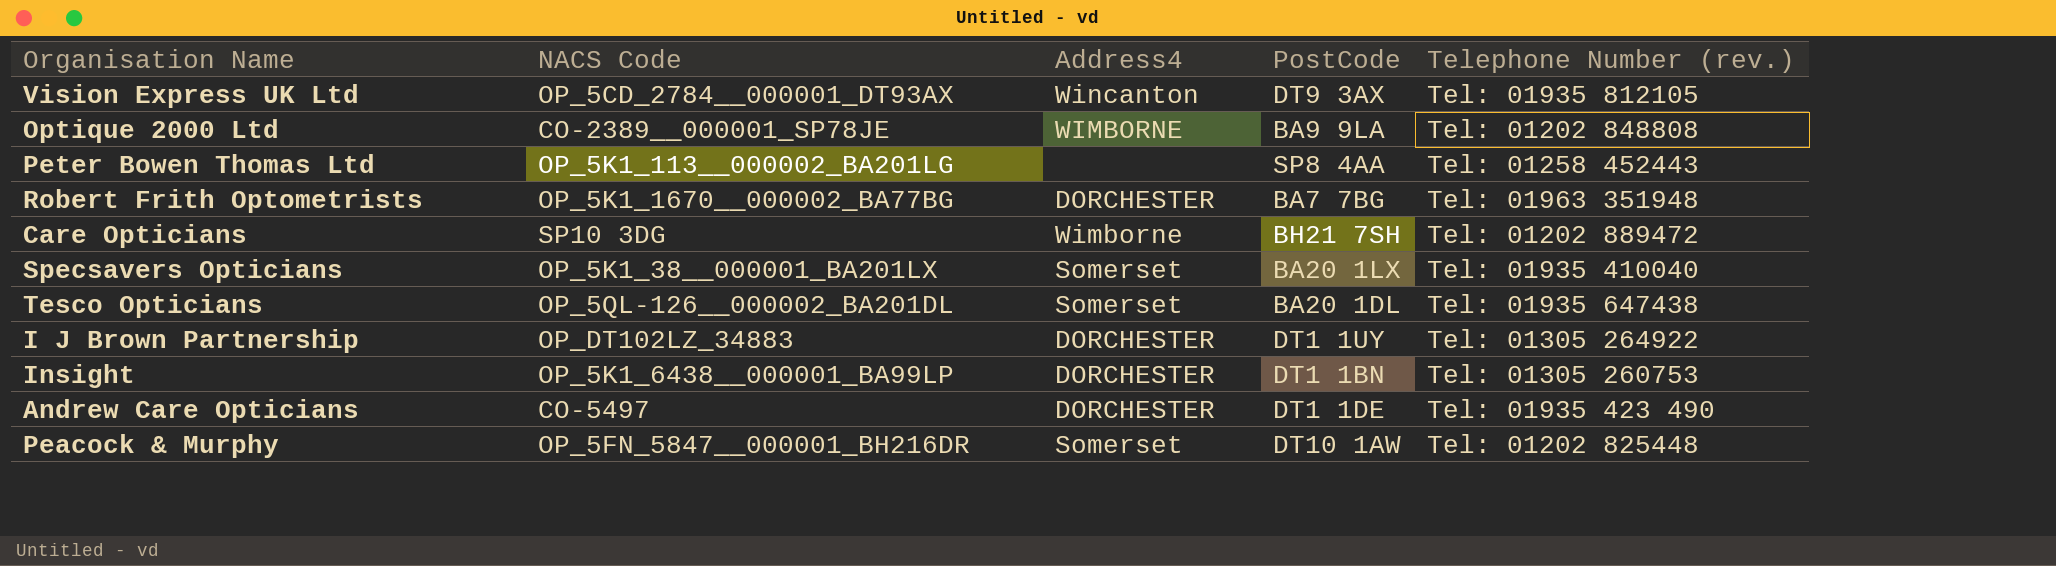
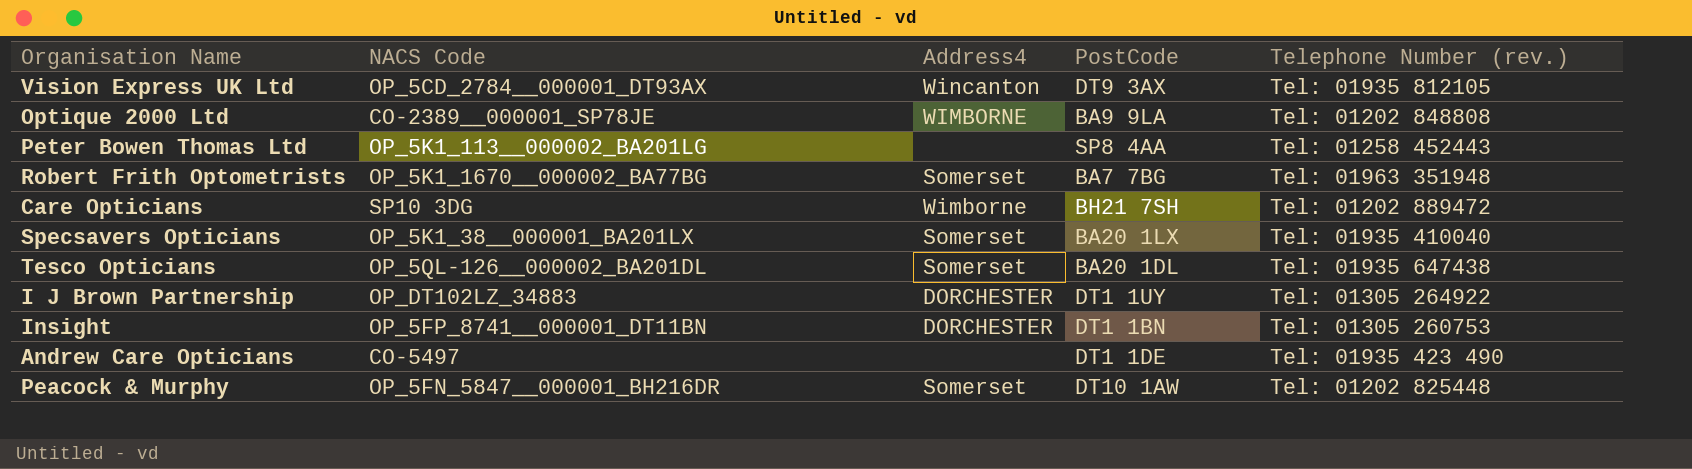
Robert Frith Optometrists | Address4: DORCHESTER -> Somerset
Insight | NACS Code: OP_5K1_6438__000001_BA99LP -> OP_5FP_8741__000001_DT11BN
Andrew Care Opticians | Address4: DORCHESTER -> none

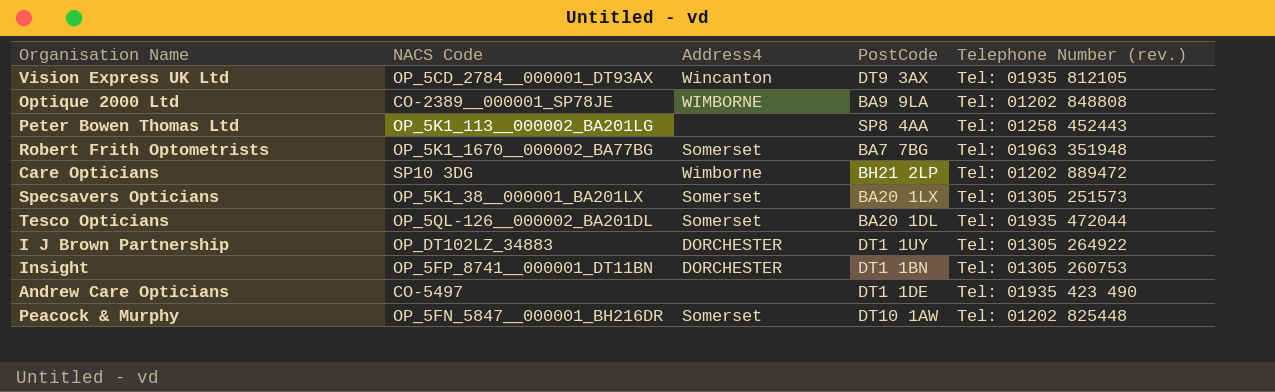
Care Opticians | PostCode: BH21 7SH -> BH21 2LP
Specsavers Opticians | Telephone Number (rev.): Tel: 01935 410040 -> Tel: 01305 251573
Tesco Opticians | Telephone Number (rev.): Tel: 01935 647438 -> Tel: 01935 472044

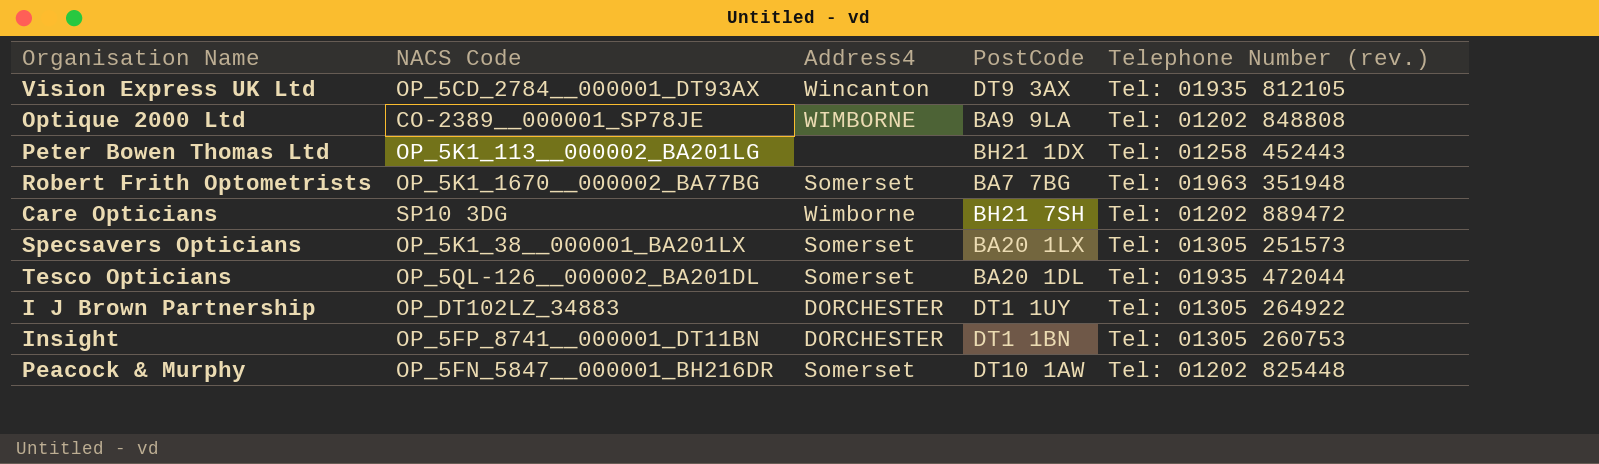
row Andrew Care Opticians: CO-5497 | none | DT1 1DE | Tel: 01935 423 490 -> none
Peter Bowen Thomas Ltd | PostCode: SP8 4AA -> BH21 1DX
Care Opticians | PostCode: BH21 2LP -> BH21 7SH

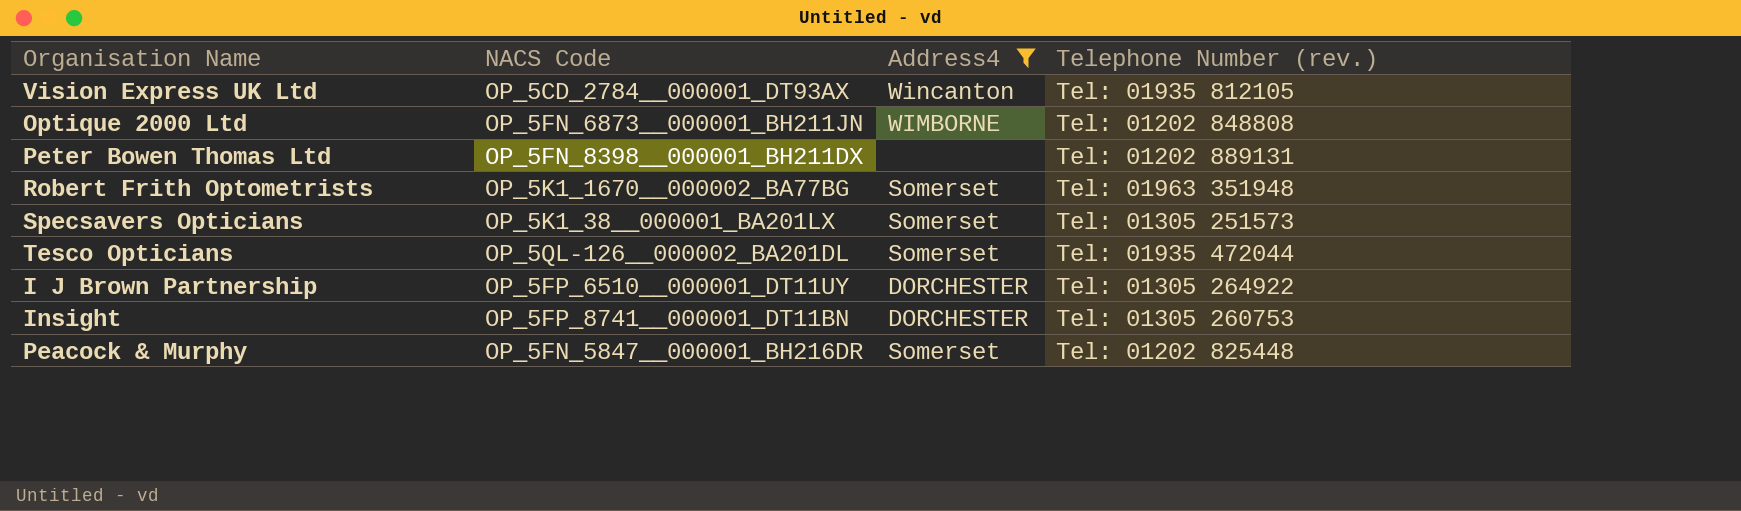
filter: none -> Address4 != Wimborne
column PostCode | position: 4 -> none
Optique 2000 Ltd | NACS Code: CO-2389__000001_SP78JE -> OP_5FN_6873__000001_BH211JN
Peter Bowen Thomas Ltd | NACS Code: OP_5K1_113__000002_BA201LG -> OP_5FN_8398__000001_BH211DX
Peter Bowen Thomas Ltd | Telephone Number (rev.): Tel: 01258 452443 -> Tel: 01202 889131
I J Brown Partnership | NACS Code: OP_DT102LZ_34883 -> OP_5FP_6510__000001_DT11UY

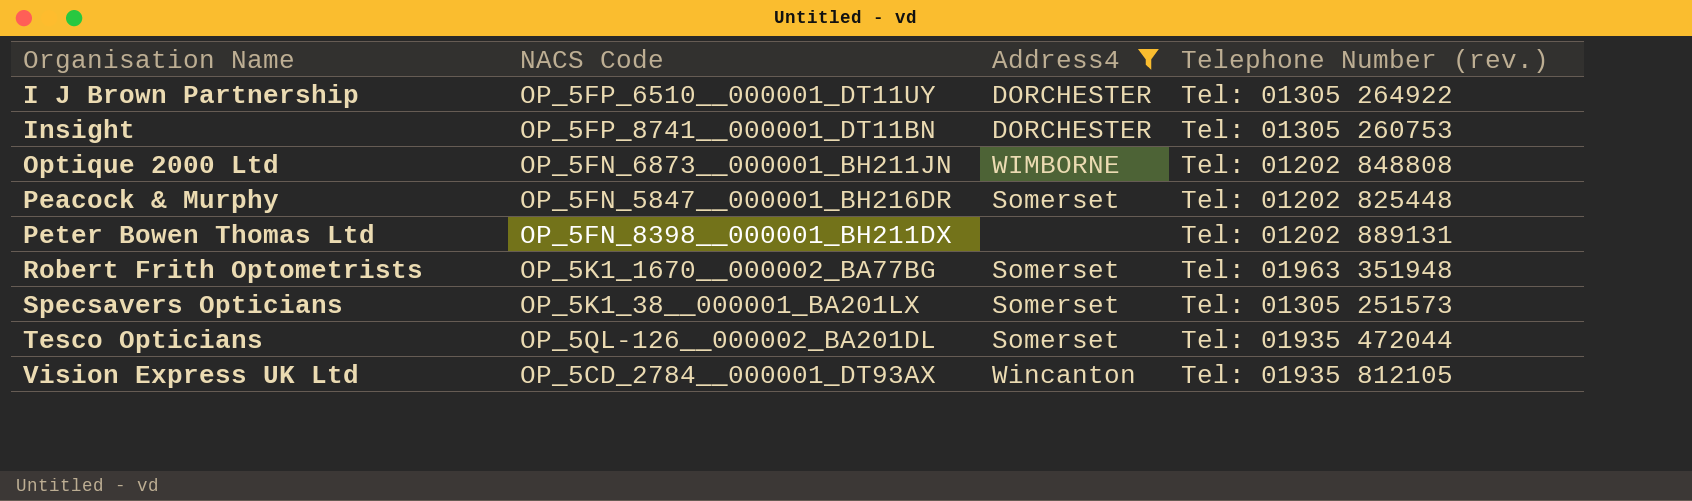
row order: none -> Organisation Name ascending

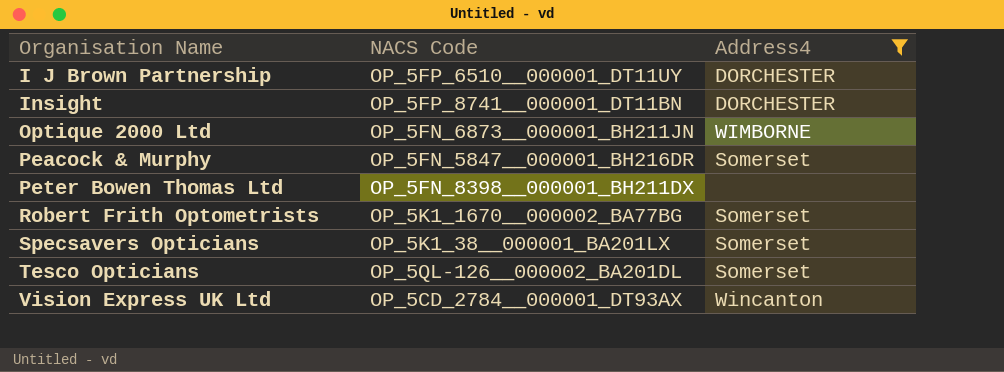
column Telephone Number (rev.) | position: 4 -> none

